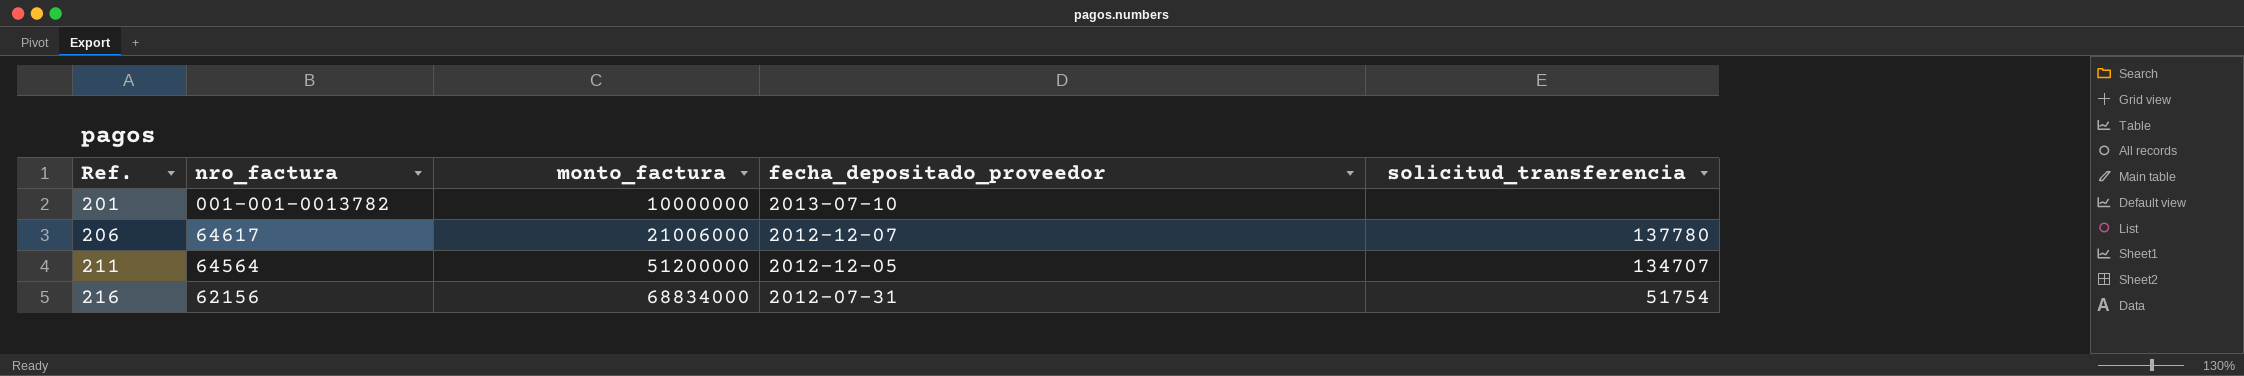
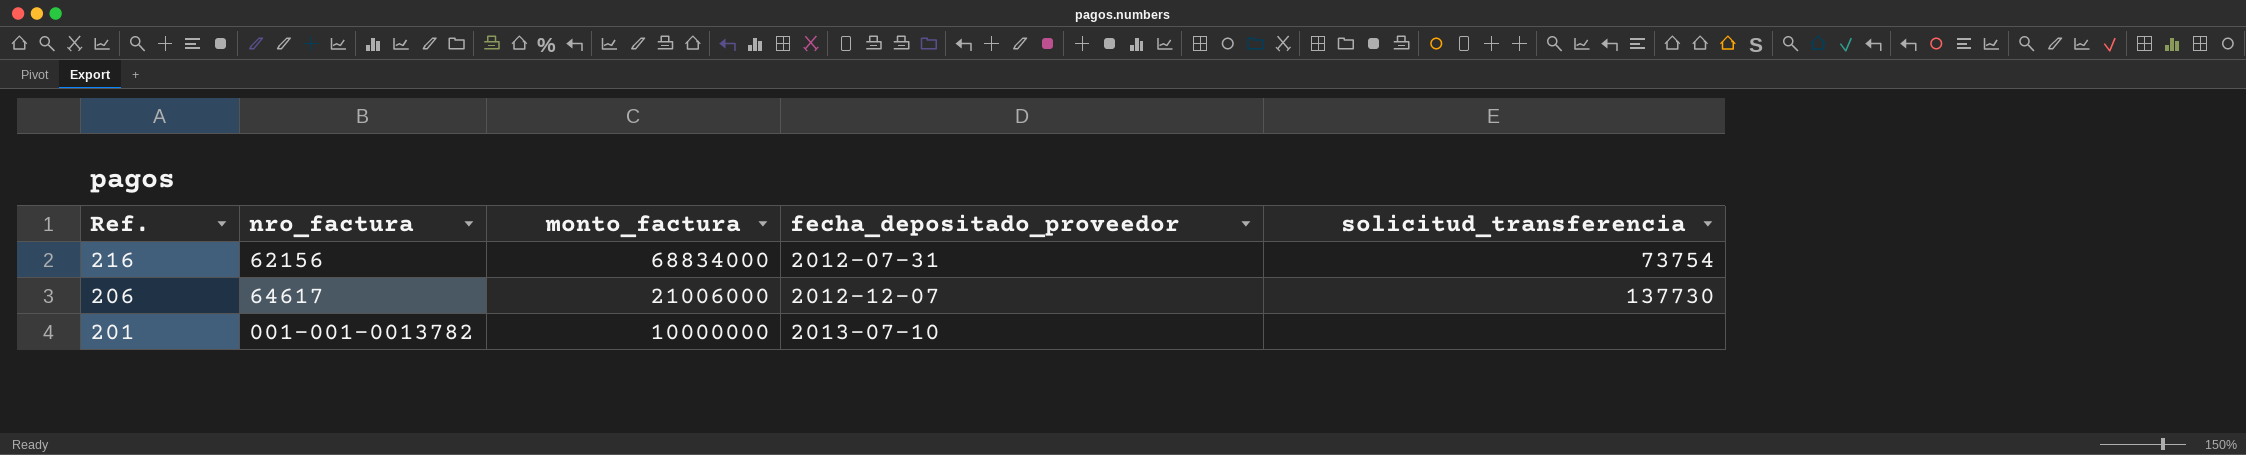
row order: Ref. ascending -> Ref. descending
row 211: 64564 | 51200000 | 2012-12-05 | 134707 -> none
216 | solicitud_transferencia: 51754 -> 73754
206 | solicitud_transferencia: 137780 -> 137730

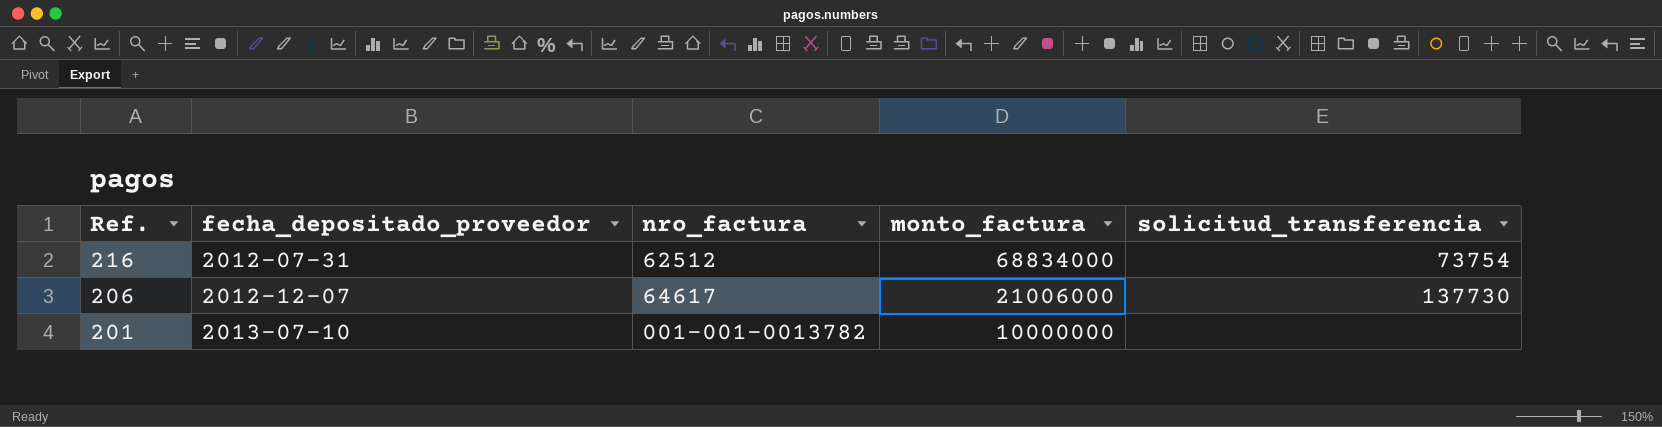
column fecha_depositado_proveedor | position: 4 -> 2
216 | nro_factura: 62156 -> 62512

